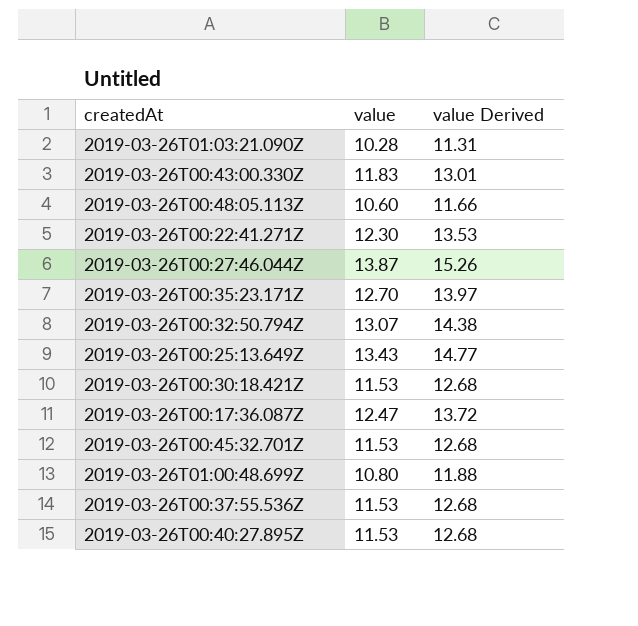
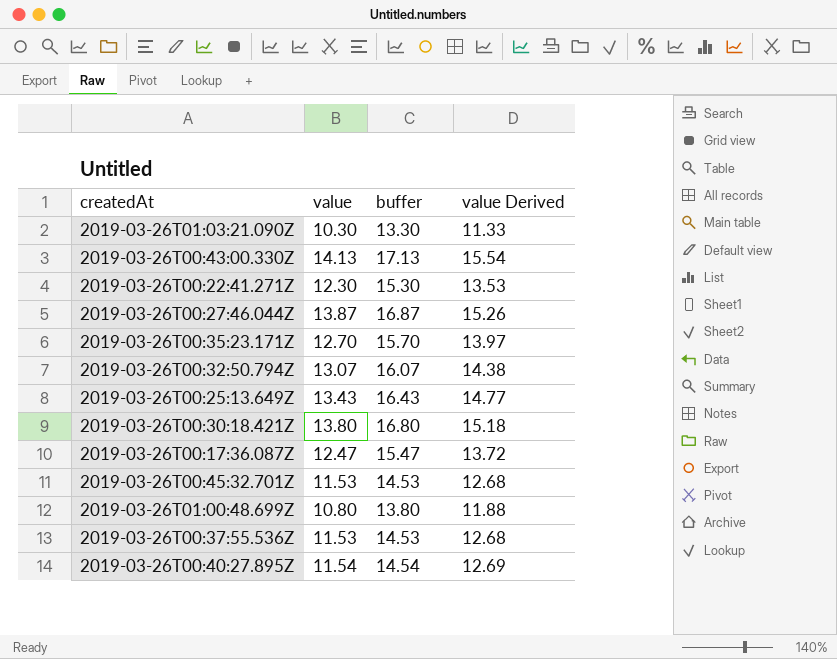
column buffer | formula: none -> [value] + 3
row 2019-03-26T00:48:05.113Z: 10.60 | 11.66 -> none
2019-03-26T01:03:21.090Z | value: 10.28 -> 10.30
2019-03-26T01:03:21.090Z | value Derived: 11.31 -> 11.33
2019-03-26T00:43:00.330Z | value: 11.83 -> 14.13
2019-03-26T00:43:00.330Z | value Derived: 13.01 -> 15.54
2019-03-26T00:30:18.421Z | value: 11.53 -> 13.80
2019-03-26T00:30:18.421Z | value Derived: 12.68 -> 15.18
2019-03-26T00:40:27.895Z | value: 11.53 -> 11.54
2019-03-26T00:40:27.895Z | value Derived: 12.68 -> 12.69

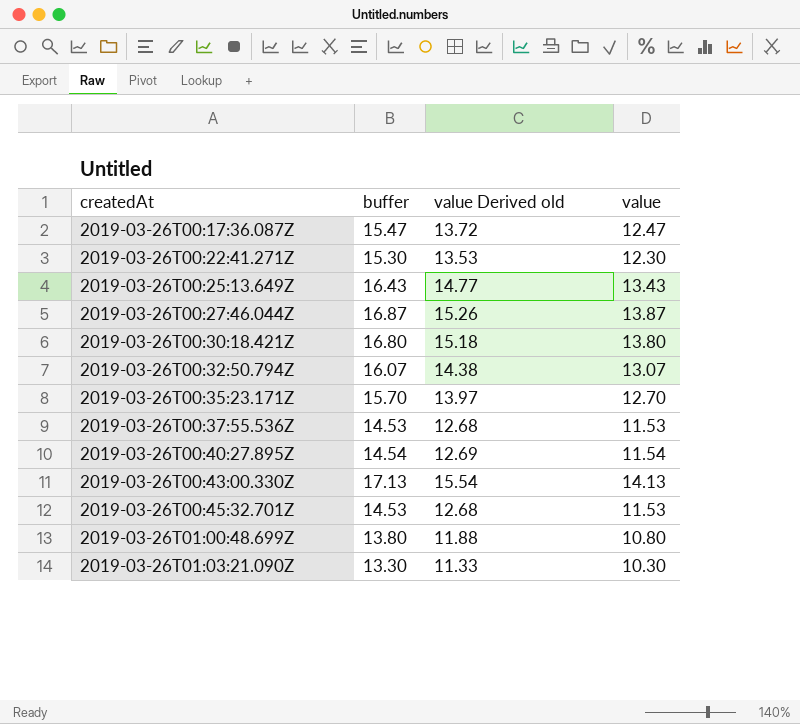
row order: none -> createdAt ascending
column name: value Derived -> value Derived old
column value | position: 2 -> 4

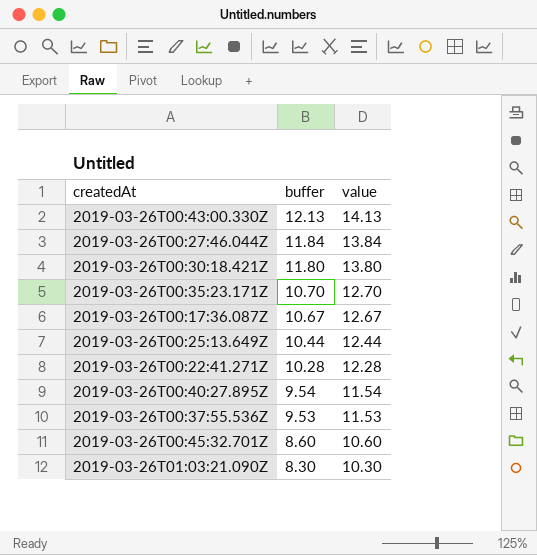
row order: createdAt ascending -> buffer descending
column value Derived old | formula: [value] * 1.1 -> none
column buffer | formula: [value] + 3 -> [value] - 2
row 2019-03-26T00:32:50.794Z: 16.07 | 14.38 | 13.07 -> none
row 2019-03-26T01:00:48.699Z: 13.80 | 11.88 | 10.80 -> none
2019-03-26T00:27:46.044Z | value: 13.87 -> 13.84
2019-03-26T00:17:36.087Z | value: 12.47 -> 12.67
2019-03-26T00:25:13.649Z | value: 13.43 -> 12.44
2019-03-26T00:22:41.271Z | value: 12.30 -> 12.28
2019-03-26T00:45:32.701Z | value: 11.53 -> 10.60

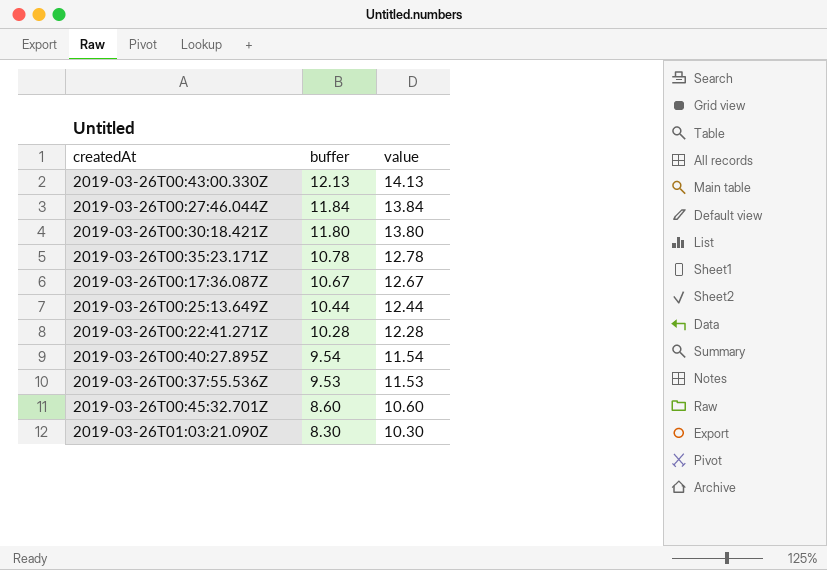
2019-03-26T00:35:23.171Z | buffer: 10.70 -> 10.78
2019-03-26T00:35:23.171Z | value: 12.70 -> 12.78

